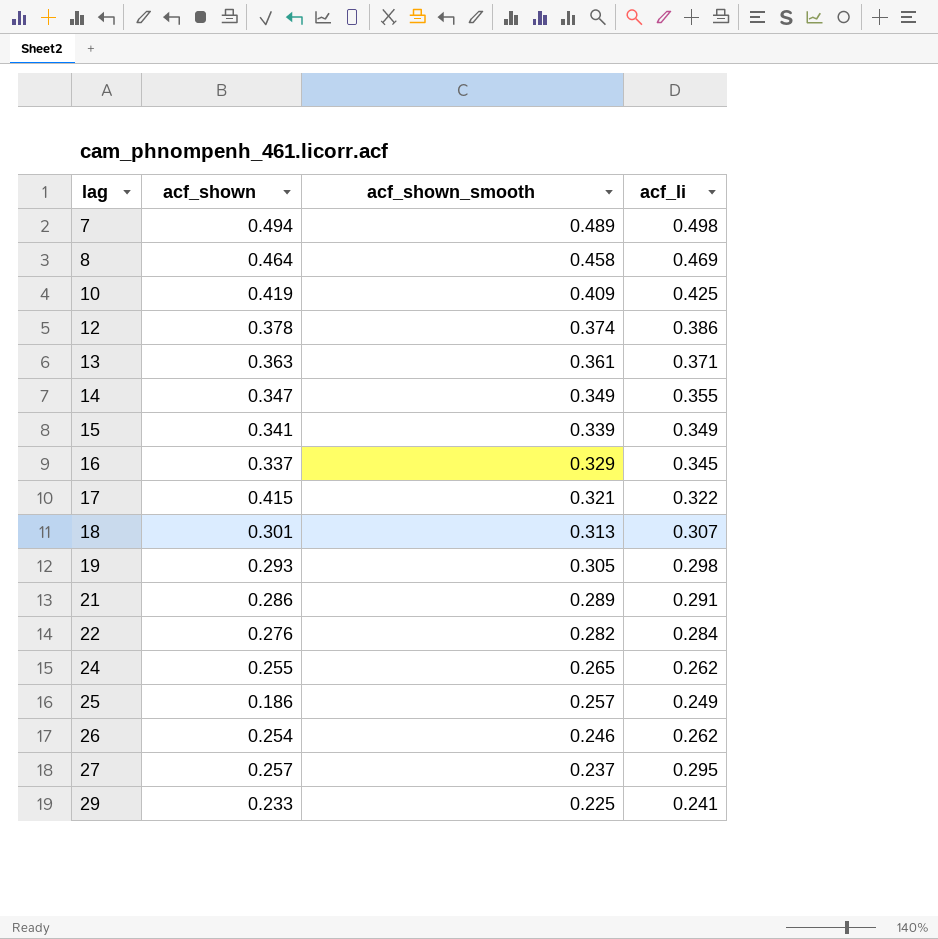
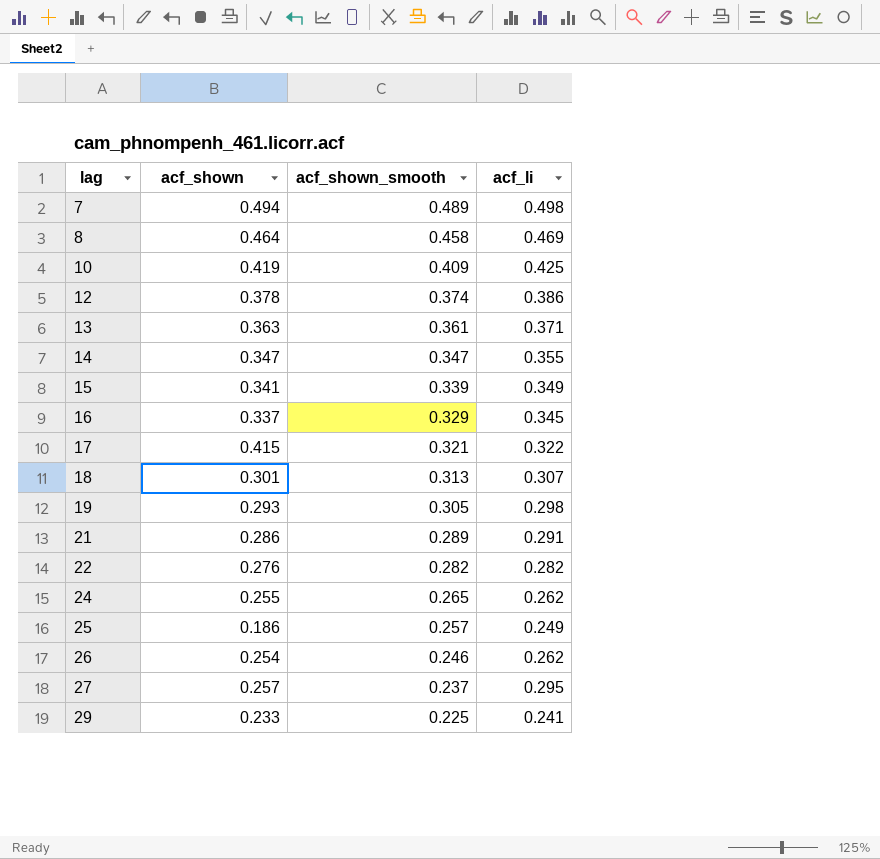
14 | acf_shown_smooth: 0.349 -> 0.347
22 | acf_li: 0.284 -> 0.282

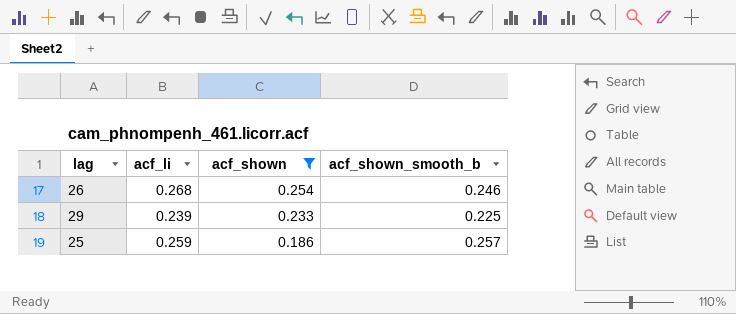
filter: none -> acf_shown <= 0.254
row order: lag ascending -> acf_shown descending
column acf_li | position: 4 -> 2
column name: acf_shown_smooth -> acf_shown_smooth_b
26 | acf_li: 0.262 -> 0.268
29 | acf_li: 0.241 -> 0.239
25 | acf_li: 0.249 -> 0.259

